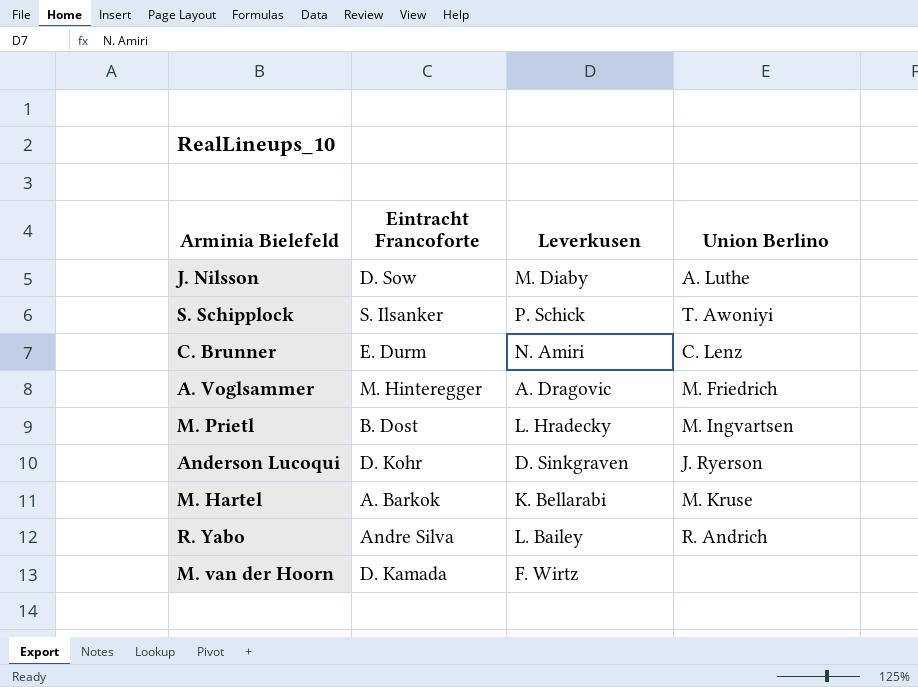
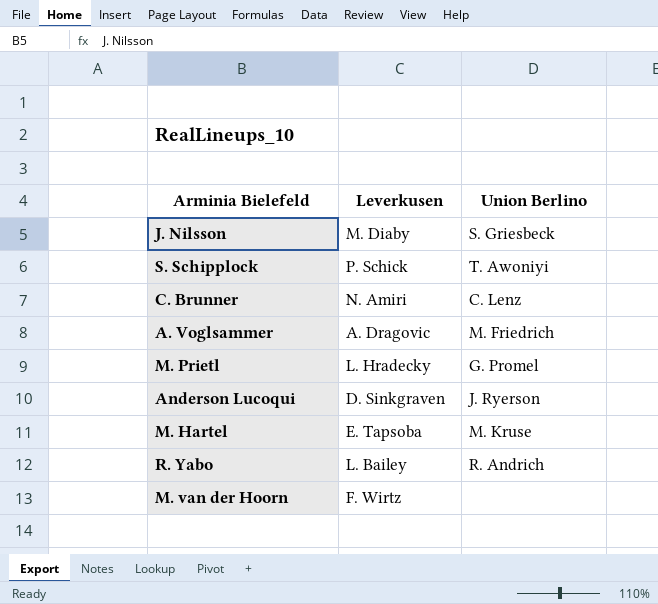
column Eintracht Francoforte | position: 2 -> none
J. Nilsson | Union Berlino: A. Luthe -> S. Griesbeck
M. Prietl | Union Berlino: M. Ingvartsen -> G. Promel
M. Hartel | Leverkusen: K. Bellarabi -> E. Tapsoba

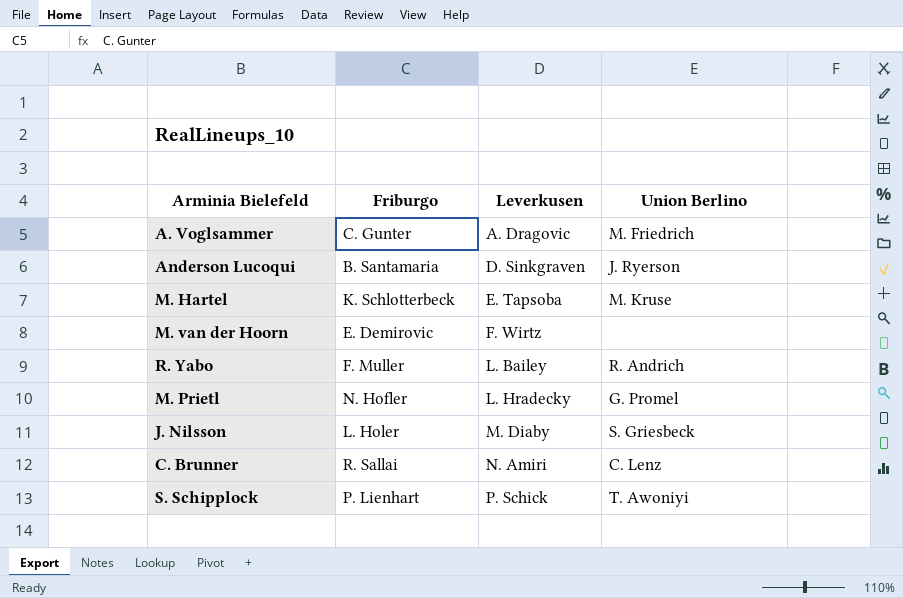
row order: none -> Leverkusen ascending
column Friburgo | position: none -> 2

